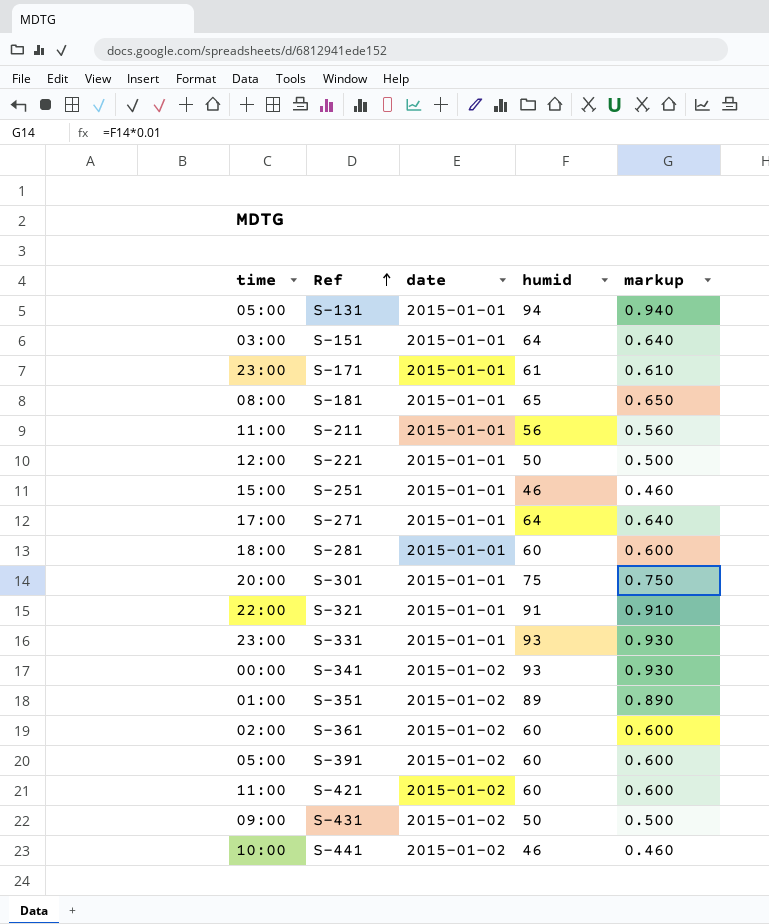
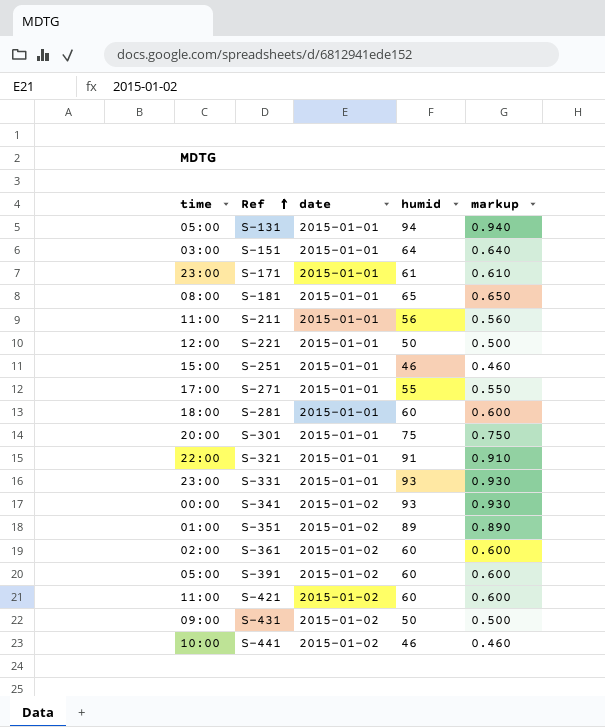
S-271 | humid: 64 -> 55
S-271 | markup: 0.640 -> 0.550

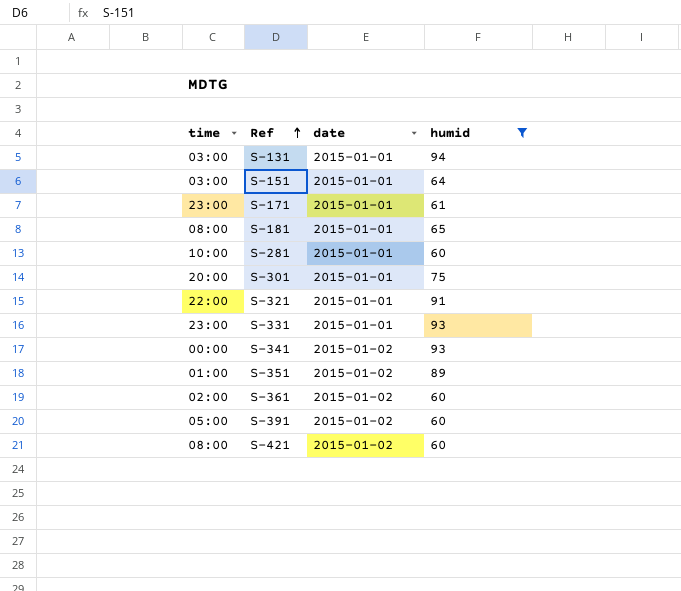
filter: none -> humid >= 60
column markup | formula: [humid] * 0.01 -> none
S-131 | time: 05:00 -> 03:00
S-281 | time: 18:00 -> 10:00
S-421 | time: 11:00 -> 08:00

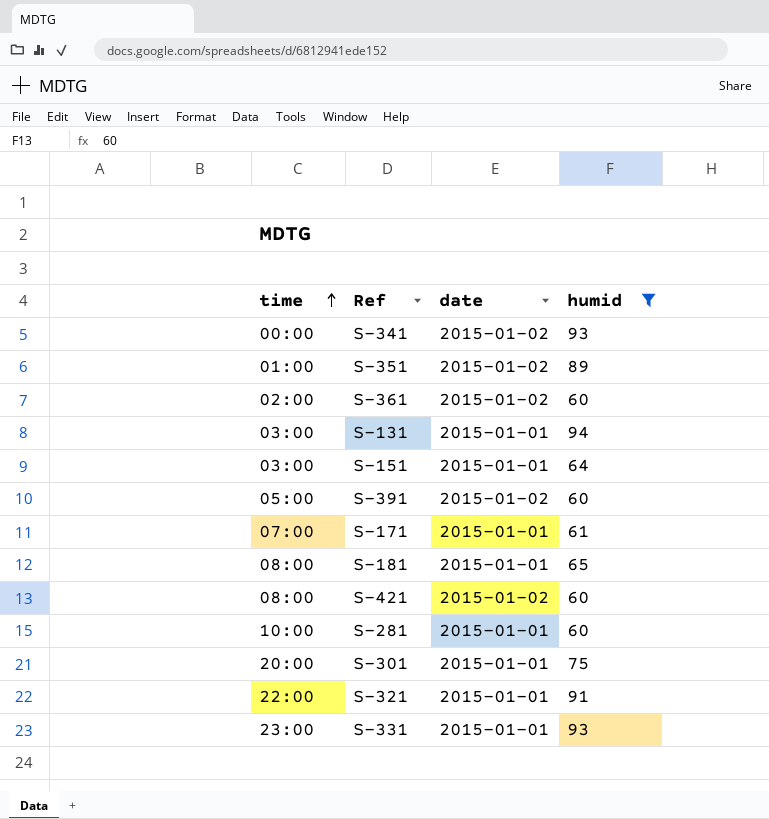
row order: Ref ascending -> time ascending
S-171 | time: 23:00 -> 07:00

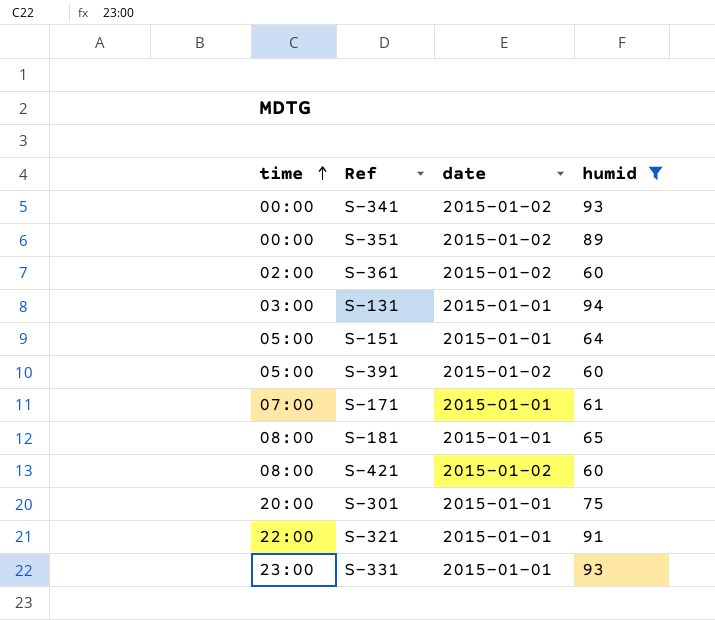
row S-281: 10:00 | 2015-01-01 | 60 -> none
S-351 | time: 01:00 -> 00:00
S-151 | time: 03:00 -> 05:00

